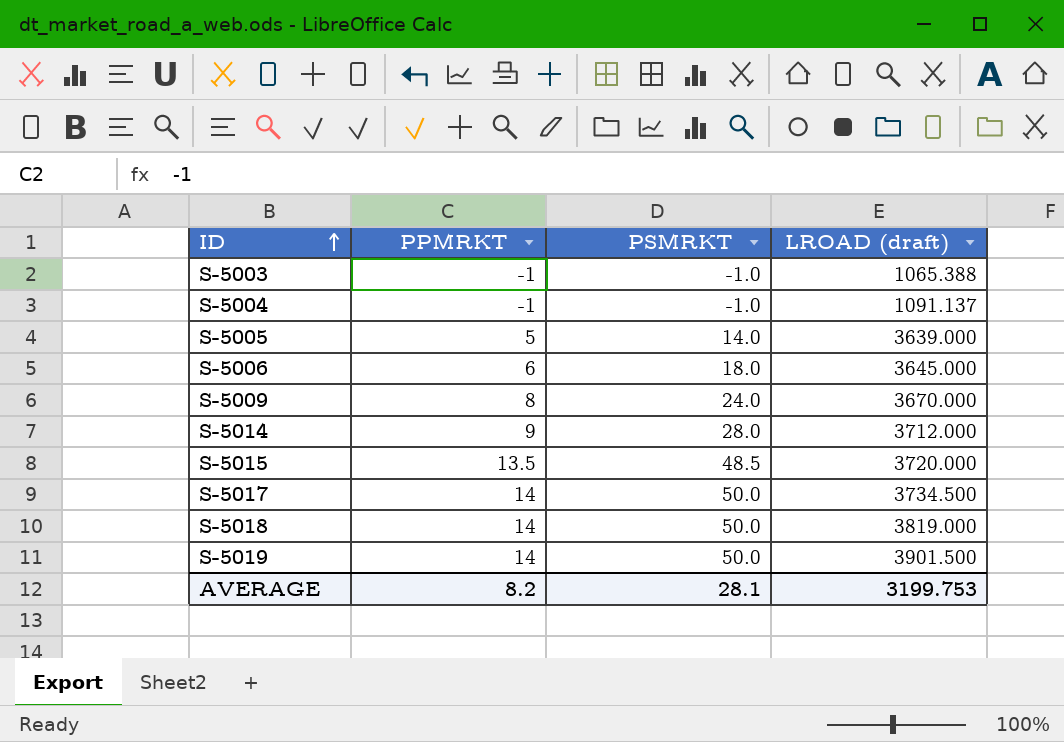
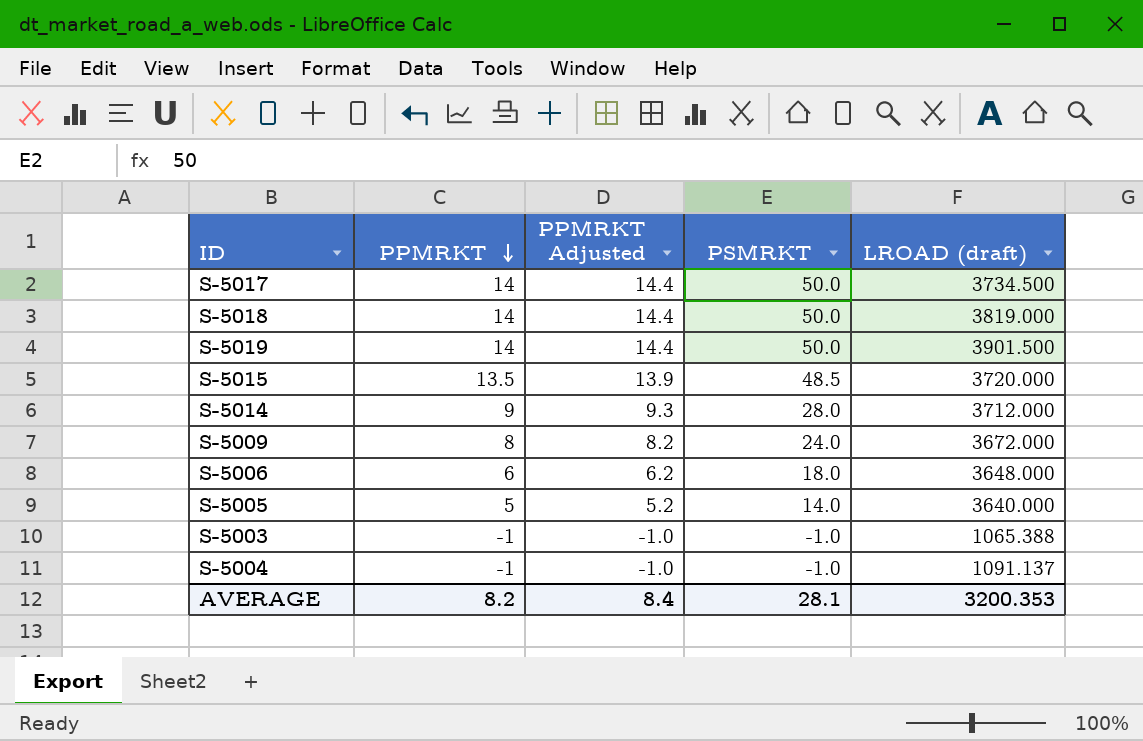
row order: ID ascending -> PPMRKT descending
column PPMRKT Adjusted | formula: none -> [PPMRKT] * 1.03
S-5009 | LROAD (draft): 3670.000 -> 3672.000
S-5006 | LROAD (draft): 3645.000 -> 3648.000
S-5005 | LROAD (draft): 3639.000 -> 3640.000
AVERAGE | LROAD (draft): 3199.753 -> 3200.353

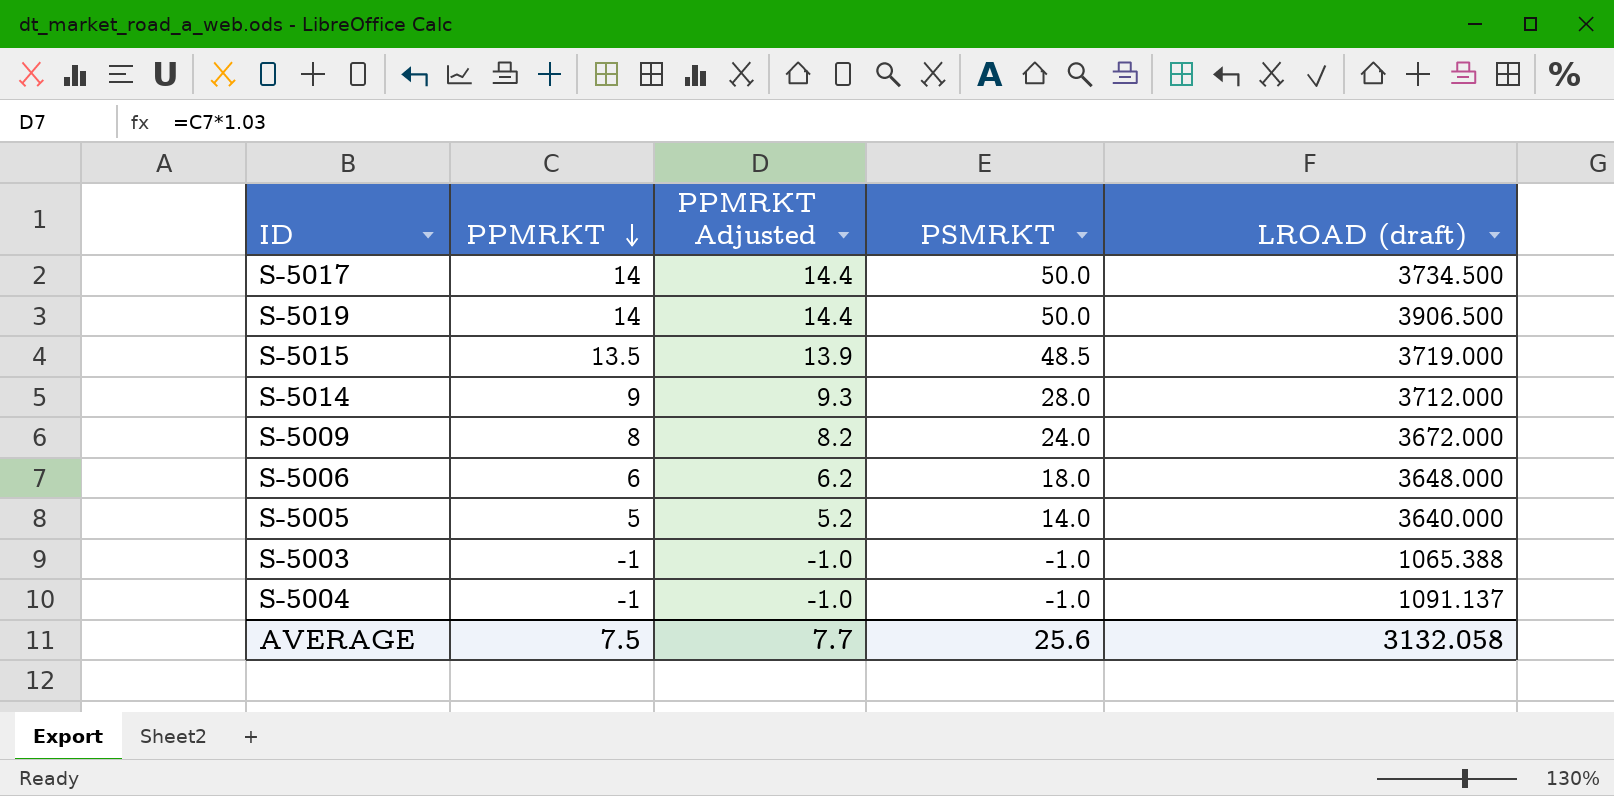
row S-5018: 14 | 14.4 | 50.0 | 3819.000 -> none
S-5019 | LROAD (draft): 3901.500 -> 3906.500
S-5015 | LROAD (draft): 3720.000 -> 3719.000
AVERAGE | PPMRKT: 8.2 -> 7.5
AVERAGE | PPMRKT Adjusted: 8.4 -> 7.7
AVERAGE | PSMRKT: 28.1 -> 25.6
AVERAGE | LROAD (draft): 3200.353 -> 3132.058

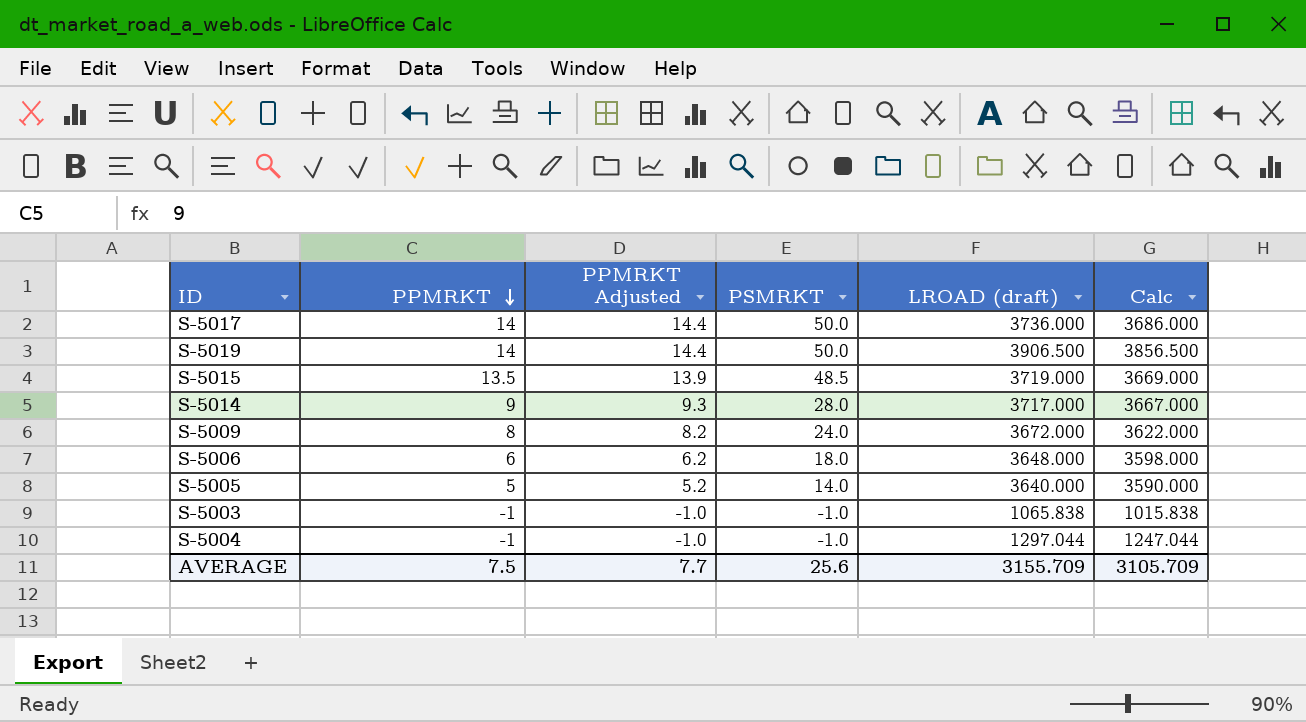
column Calc | formula: none -> [LROAD (draft)] - 50
S-5017 | LROAD (draft): 3734.500 -> 3736.000
S-5014 | LROAD (draft): 3712.000 -> 3717.000
S-5003 | LROAD (draft): 1065.388 -> 1065.838
S-5004 | LROAD (draft): 1091.137 -> 1297.044
AVERAGE | LROAD (draft): 3132.058 -> 3155.709

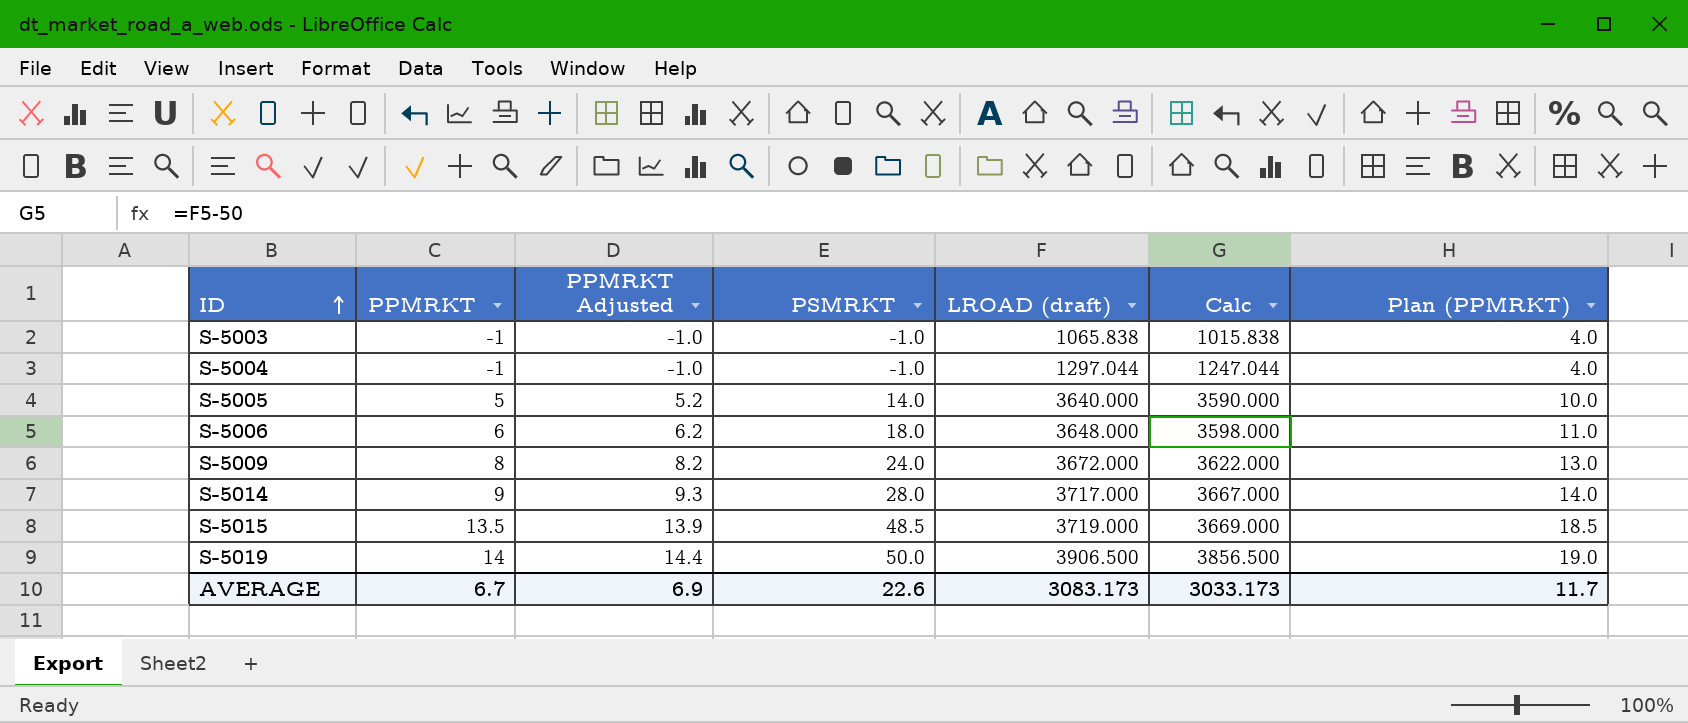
row order: PPMRKT descending -> ID ascending
column Plan (PPMRKT) | formula: none -> [PPMRKT] + 5
row S-5017: 14 | 14.4 | 50.0 | 3736.000 | 3686.000 -> none
AVERAGE | PPMRKT: 7.5 -> 6.7
AVERAGE | PPMRKT Adjusted: 7.7 -> 6.9
AVERAGE | PSMRKT: 25.6 -> 22.6
AVERAGE | LROAD (draft): 3155.709 -> 3083.173
AVERAGE | Calc: 3105.709 -> 3033.173

